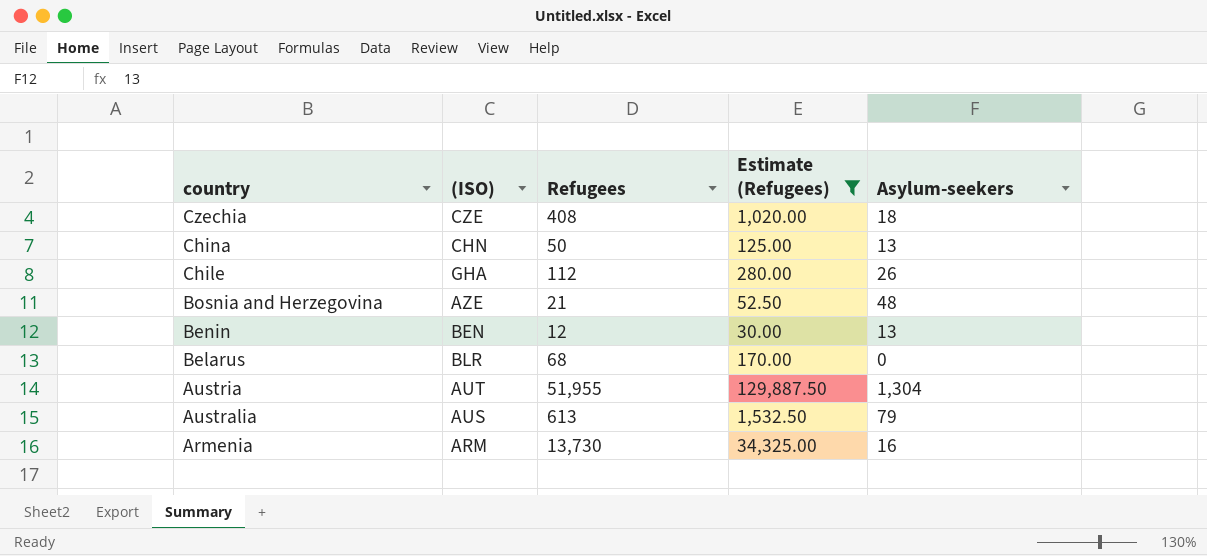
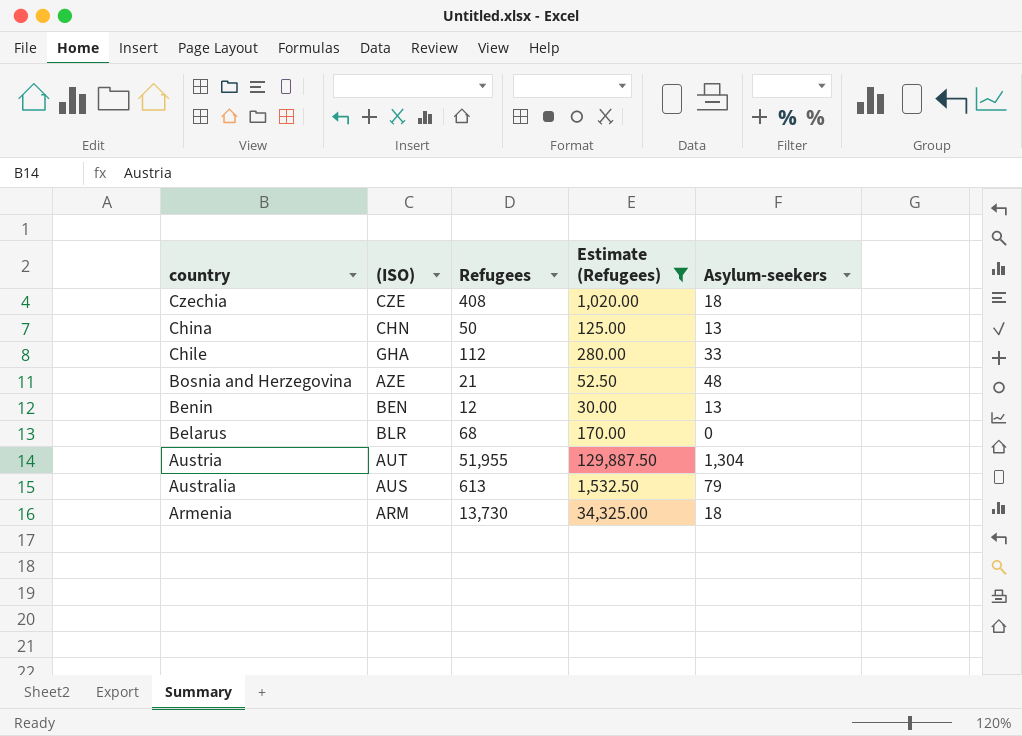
Chile | Asylum-seekers: 26 -> 33
Armenia | Asylum-seekers: 16 -> 18

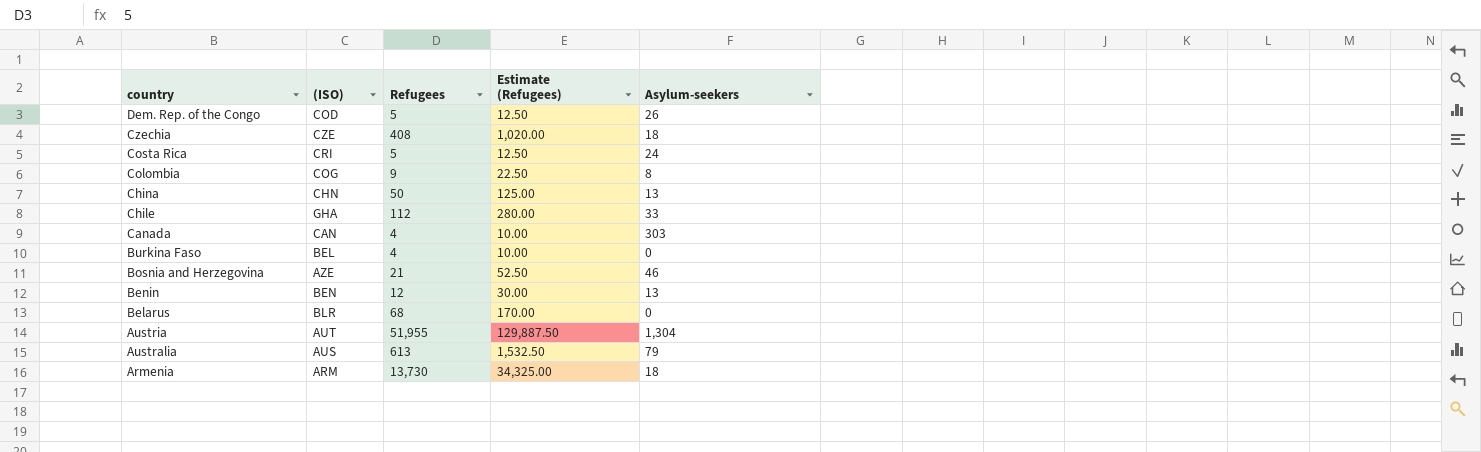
filter: Estimate (Refugees) >= 30.00 -> none
Bosnia and Herzegovina | Asylum-seekers: 48 -> 46

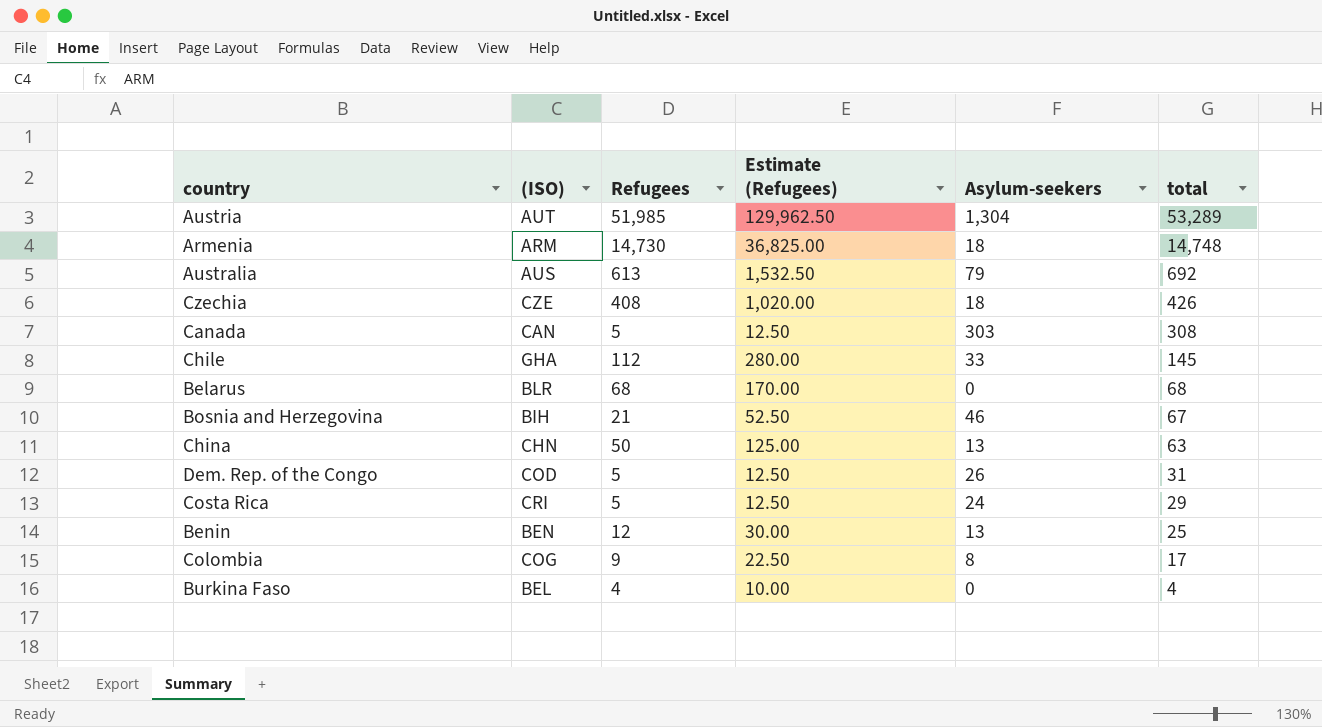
row order: country descending -> total descending
column total | formula: none -> [Refugees] + [Asylum-seekers]
Austria | Refugees: 51,955 -> 51,985
Austria | Estimate (Refugees): 129,887.50 -> 129,962.50
Armenia | Refugees: 13,730 -> 14,730
Armenia | Estimate (Refugees): 34,325.00 -> 36,825.00
Canada | Refugees: 4 -> 5
Canada | Estimate (Refugees): 10.00 -> 12.50
Bosnia and Herzegovina | (ISO): AZE -> BIH

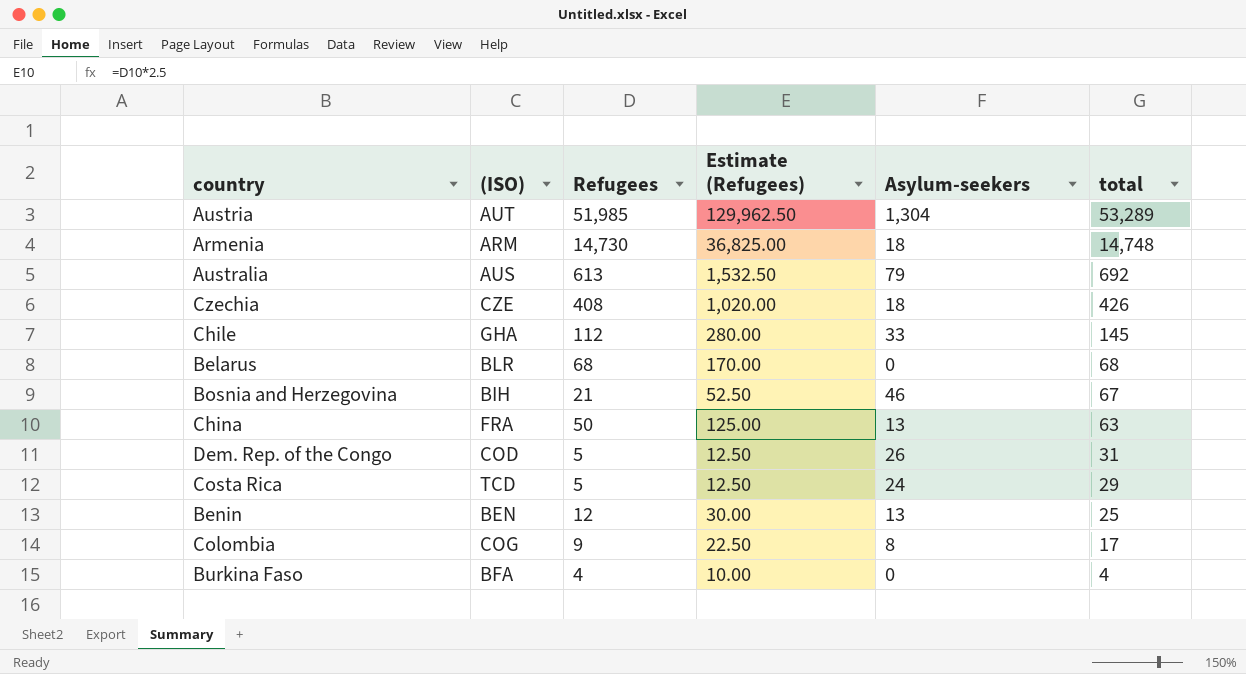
row Canada: CAN | 5 | 12.50 | 303 | 308 -> none
China | (ISO): CHN -> FRA
Costa Rica | (ISO): CRI -> TCD
Burkina Faso | (ISO): BEL -> BFA

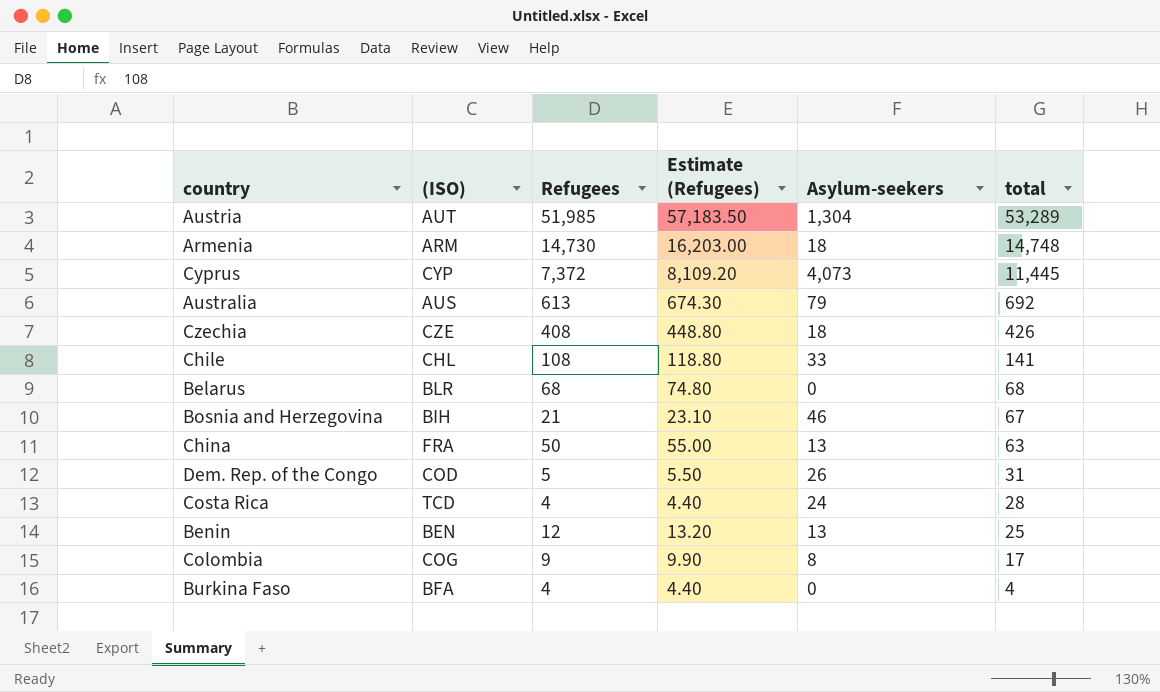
column Estimate (Refugees) | formula: [Refugees] * 2.5 -> [Refugees] * 1.1
row Cyprus: none -> CYP | 7,372 | 8,109.20 | 4,073 | 11,445
Chile | (ISO): GHA -> CHL
Chile | Refugees: 112 -> 108
Chile | total: 145 -> 141
Costa Rica | Refugees: 5 -> 4
Costa Rica | total: 29 -> 28

